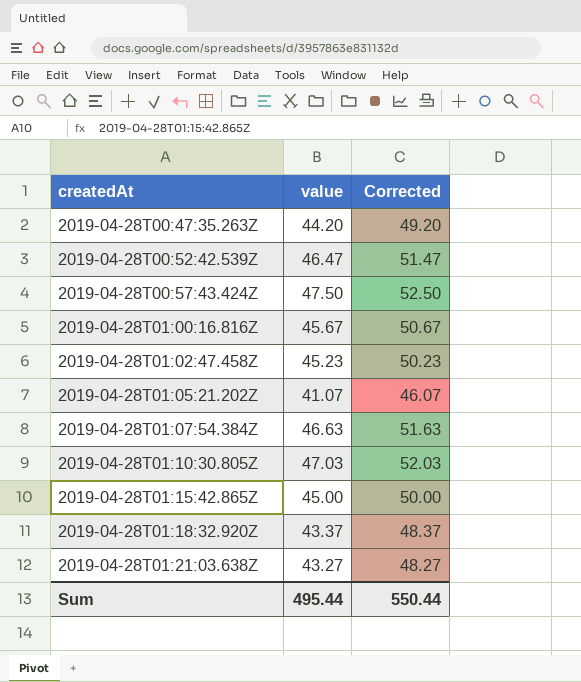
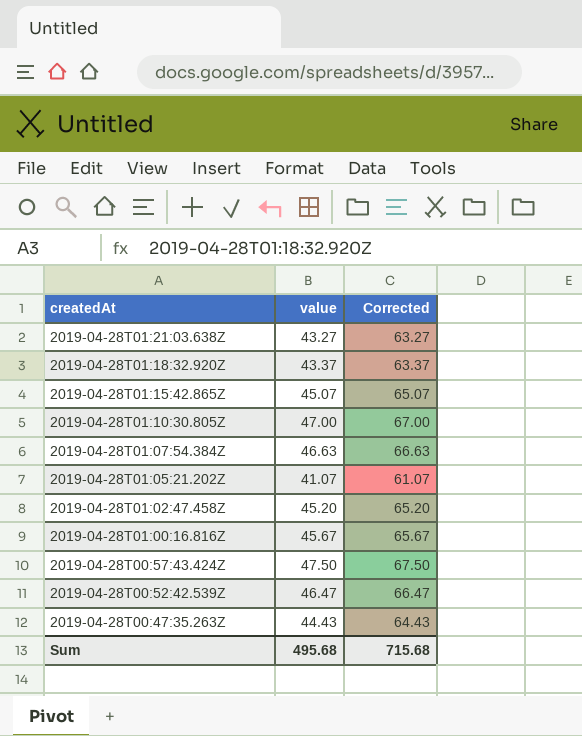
row order: createdAt ascending -> createdAt descending
column Corrected | formula: [value] + 5 -> [value] + 20
2019-04-28T01:15:42.865Z | value: 45.00 -> 45.07
2019-04-28T01:10:30.805Z | value: 47.03 -> 47.00
2019-04-28T01:02:47.458Z | value: 45.23 -> 45.20
2019-04-28T00:47:35.263Z | value: 44.20 -> 44.43
Sum | value: 495.44 -> 495.68
Sum | Corrected: 550.44 -> 715.68

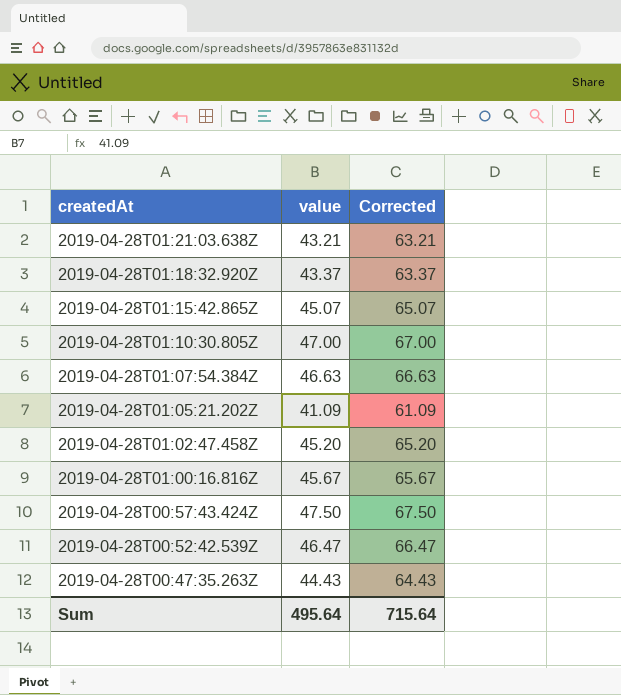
2019-04-28T01:21:03.638Z | value: 43.27 -> 43.21
2019-04-28T01:21:03.638Z | Corrected: 63.27 -> 63.21
2019-04-28T01:05:21.202Z | value: 41.07 -> 41.09
2019-04-28T01:05:21.202Z | Corrected: 61.07 -> 61.09
Sum | value: 495.68 -> 495.64
Sum | Corrected: 715.68 -> 715.64

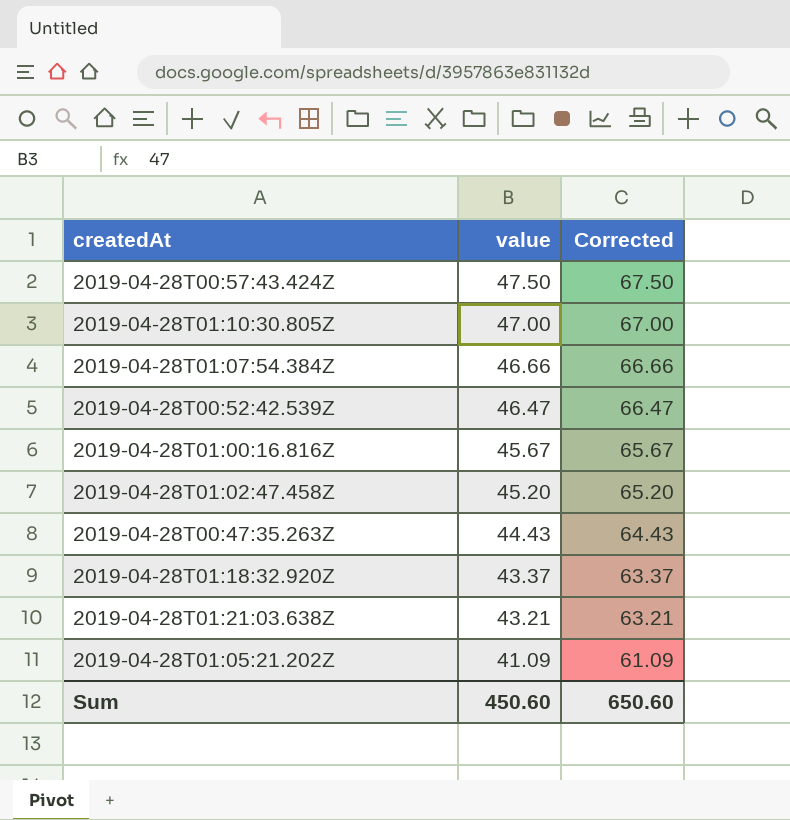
row order: createdAt descending -> value descending
row 2019-04-28T01:15:42.865Z: 45.07 | 65.07 -> none
2019-04-28T01:07:54.384Z | value: 46.63 -> 46.66
2019-04-28T01:07:54.384Z | Corrected: 66.63 -> 66.66
Sum | value: 495.64 -> 450.60
Sum | Corrected: 715.64 -> 650.60

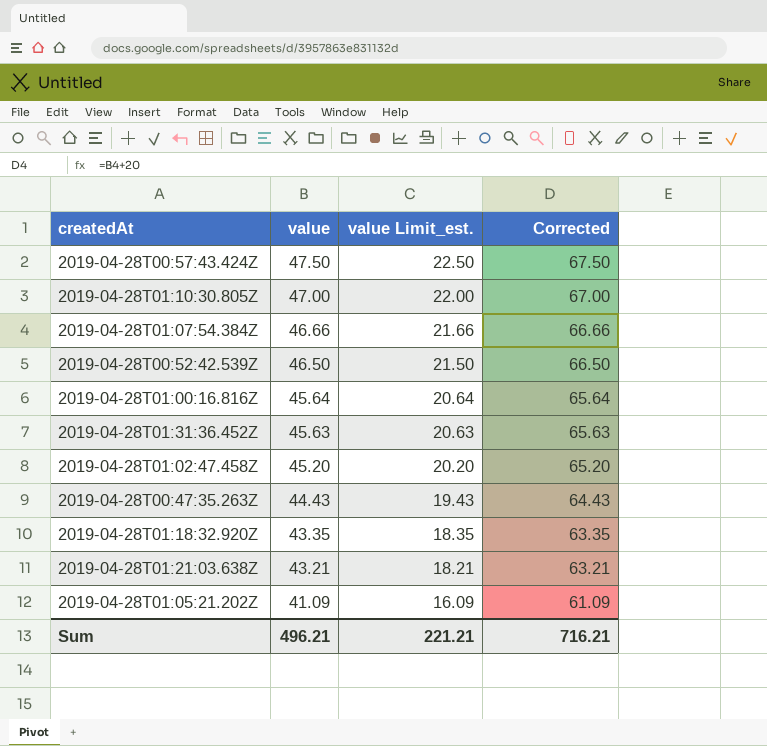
column value Limit_est. | formula: none -> [value] - 25
2019-04-28T00:52:42.539Z | value: 46.47 -> 46.50
2019-04-28T00:52:42.539Z | Corrected: 66.47 -> 66.50
2019-04-28T01:00:16.816Z | value: 45.67 -> 45.64
2019-04-28T01:00:16.816Z | Corrected: 65.67 -> 65.64
row 2019-04-28T01:31:36.452Z: none -> 45.63 | 20.63 | 65.63
2019-04-28T01:18:32.920Z | value: 43.37 -> 43.35
2019-04-28T01:18:32.920Z | Corrected: 63.37 -> 63.35
Sum | value: 450.60 -> 496.21
Sum | Corrected: 650.60 -> 716.21

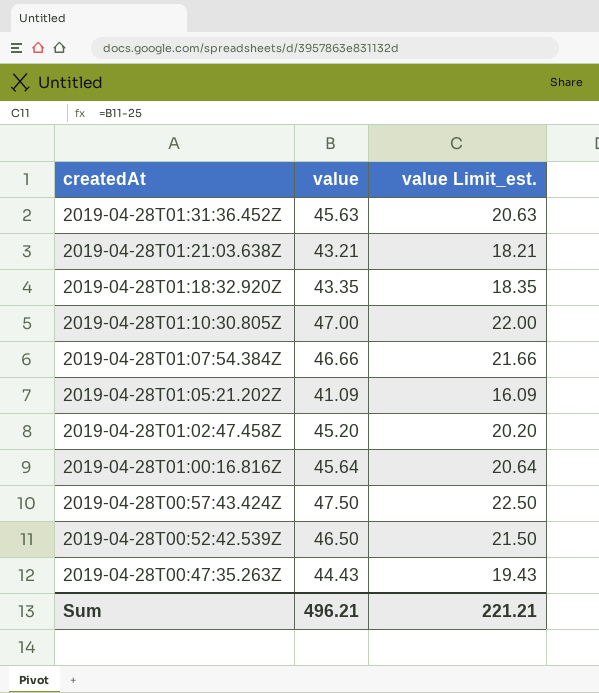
row order: value descending -> createdAt descending
column Corrected | formula: [value] + 20 -> none

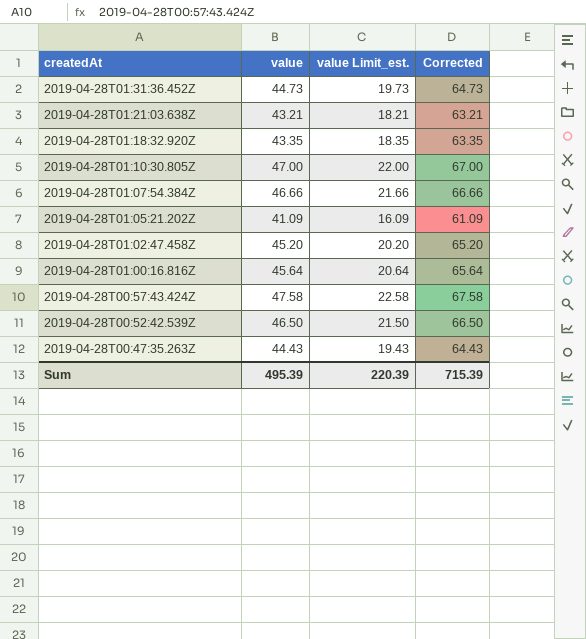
column Corrected | formula: none -> [value] + 20
2019-04-28T01:31:36.452Z | value: 45.63 -> 44.73
2019-04-28T01:31:36.452Z | value Limit_est.: 20.63 -> 19.73
2019-04-28T00:57:43.424Z | value: 47.50 -> 47.58
2019-04-28T00:57:43.424Z | value Limit_est.: 22.50 -> 22.58
Sum | value: 496.21 -> 495.39
Sum | value Limit_est.: 221.21 -> 220.39

